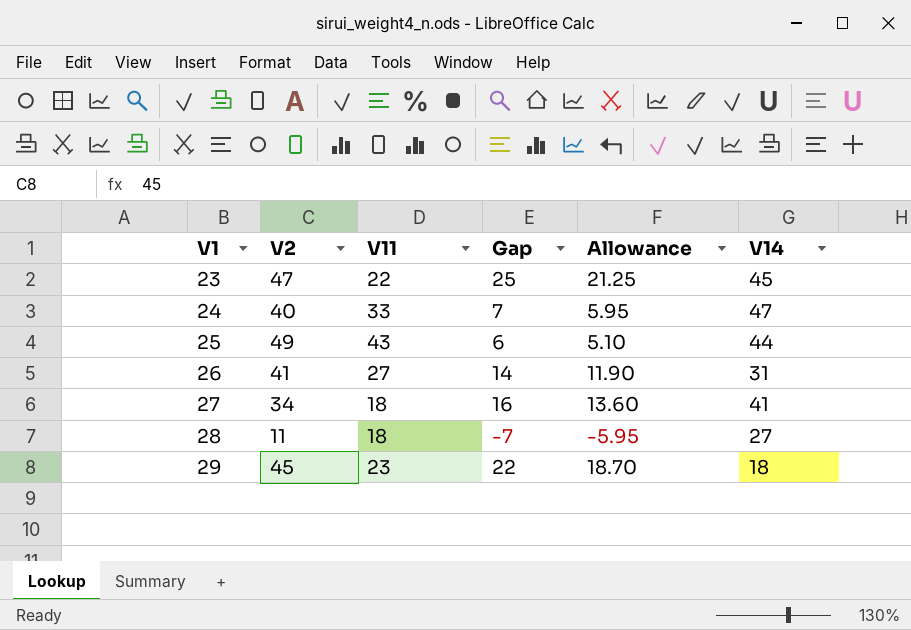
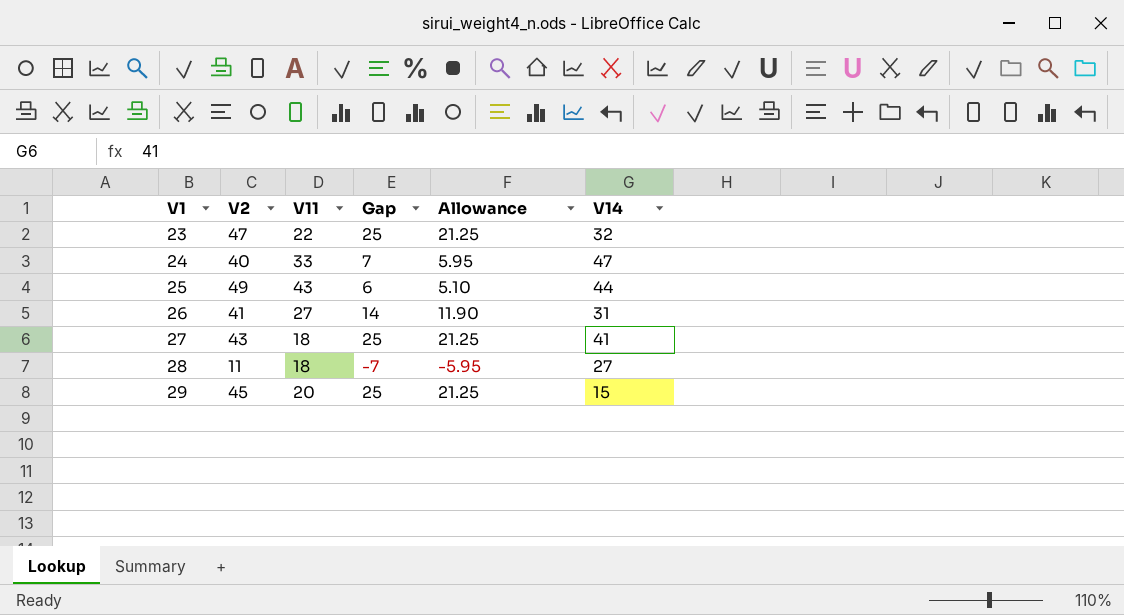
23 | V14: 45 -> 32
27 | V2: 34 -> 43
27 | Gap: 16 -> 25
27 | Allowance: 13.60 -> 21.25
29 | V11: 23 -> 20
29 | Gap: 22 -> 25
29 | Allowance: 18.70 -> 21.25
29 | V14: 18 -> 15

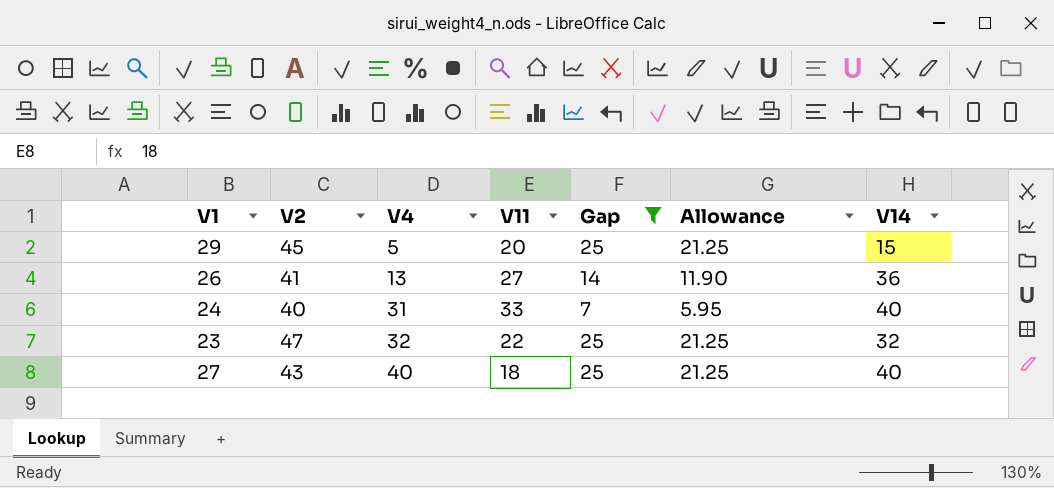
filter: none -> Gap >= 7
row order: V1 ascending -> V4 ascending
column V4 | position: none -> 3
26 | V14: 31 -> 36
24 | V14: 47 -> 40
27 | V14: 41 -> 40

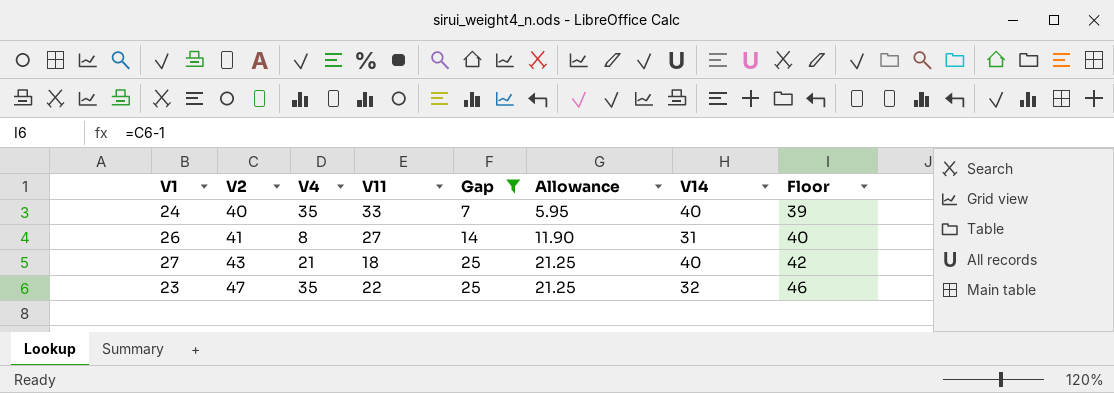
row order: V4 ascending -> V2 ascending
column Floor | formula: none -> [V2] - 1
row 29: 45 | 5 | 20 | 25 | 21.25 | 15 -> none
24 | V4: 31 -> 35
26 | V4: 13 -> 8
26 | V14: 36 -> 31
27 | V4: 40 -> 21
23 | V4: 32 -> 35

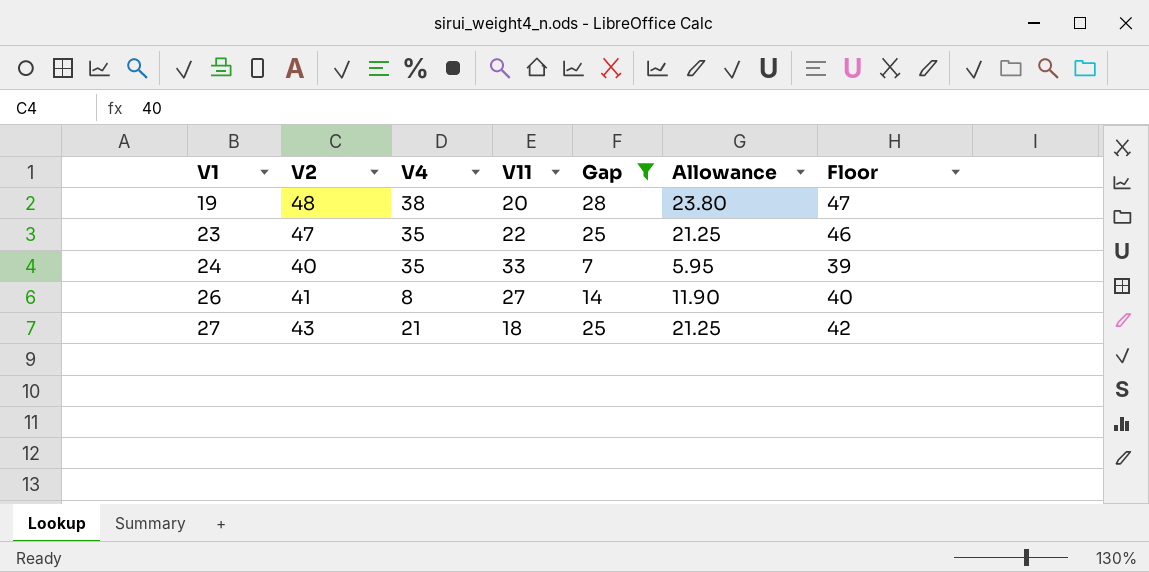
row order: V2 ascending -> V1 ascending
column V14 | position: 7 -> none
row 19: none -> 48 | 38 | 20 | 28 | 23.80 | 47

